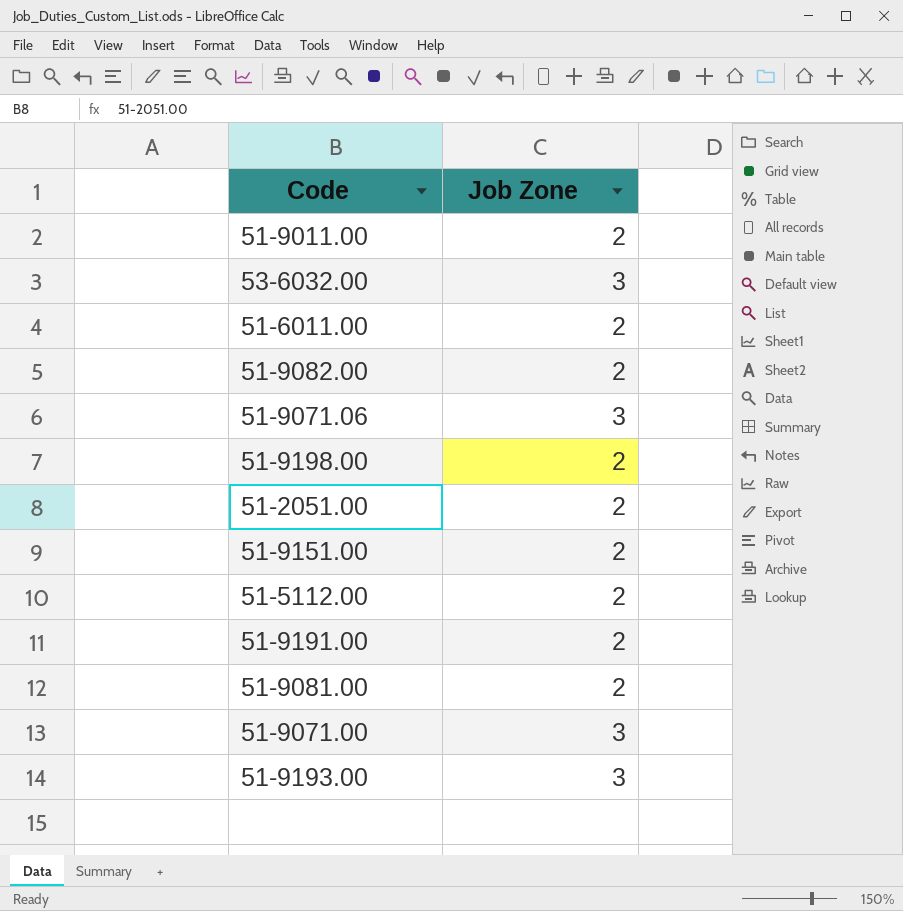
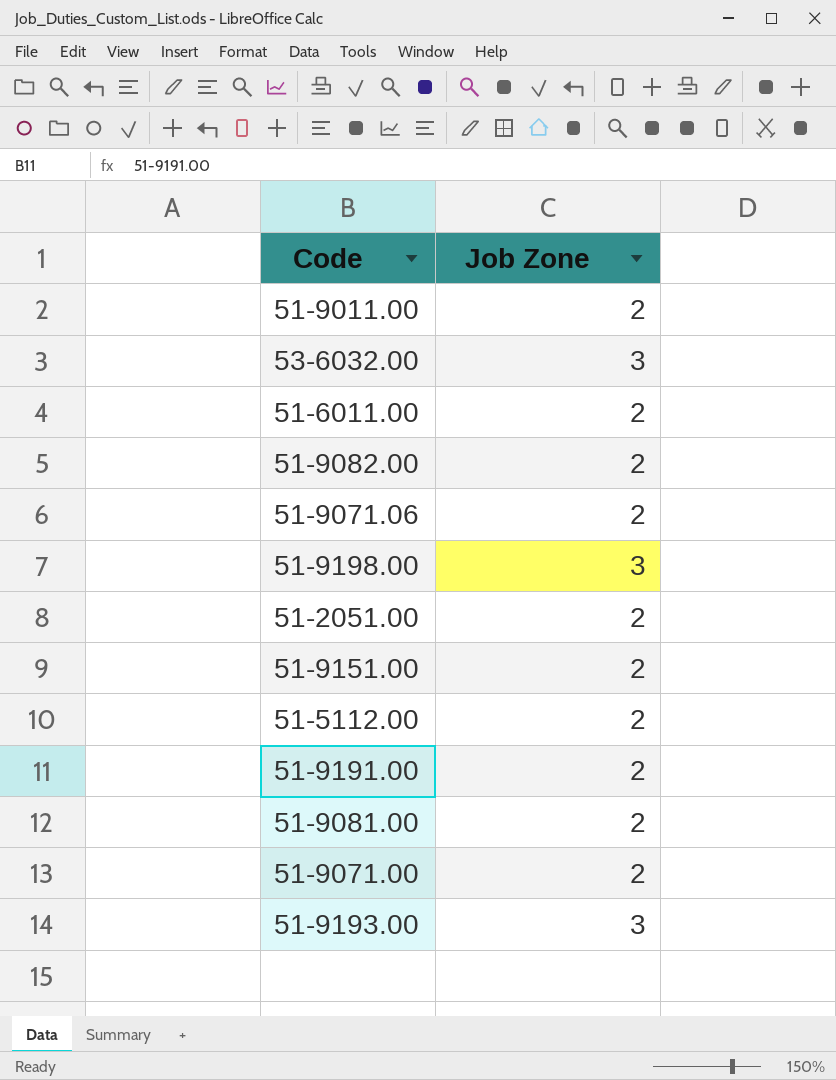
51-9071.06 | Job Zone: 3 -> 2
51-9198.00 | Job Zone: 2 -> 3
51-9071.00 | Job Zone: 3 -> 2

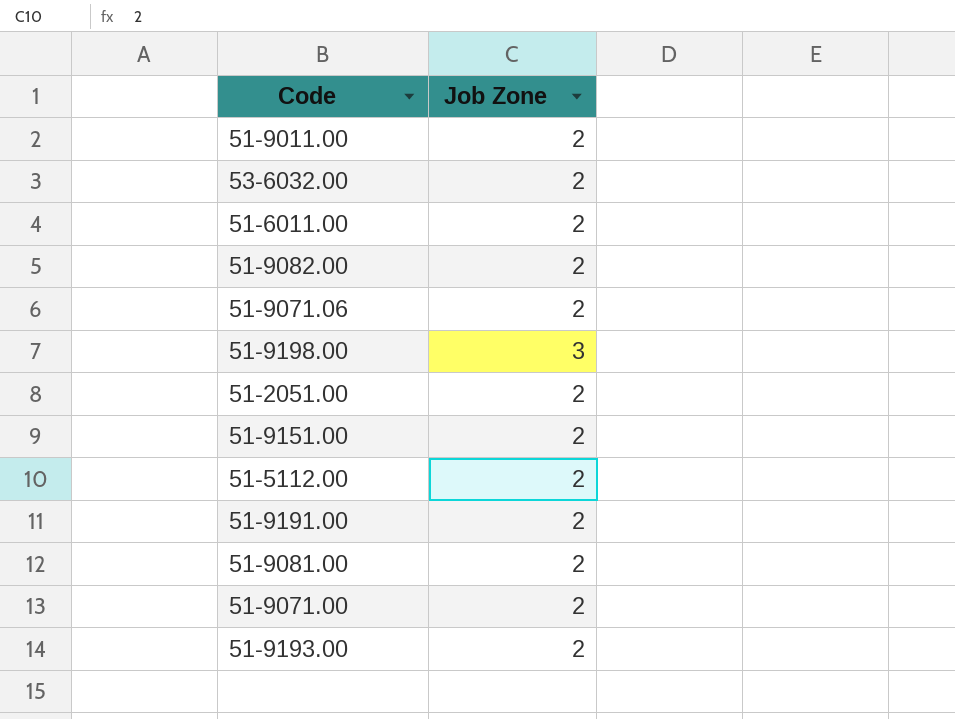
53-6032.00 | Job Zone: 3 -> 2
51-9193.00 | Job Zone: 3 -> 2

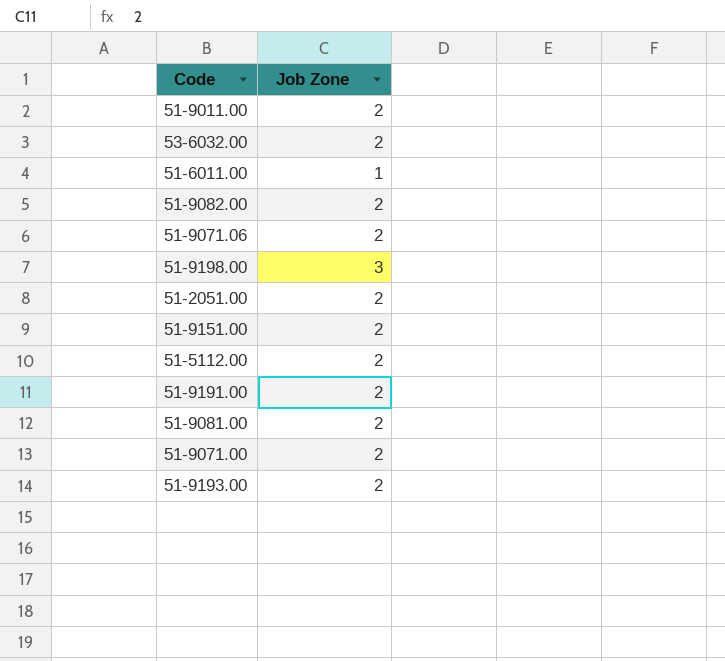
51-6011.00 | Job Zone: 2 -> 1

